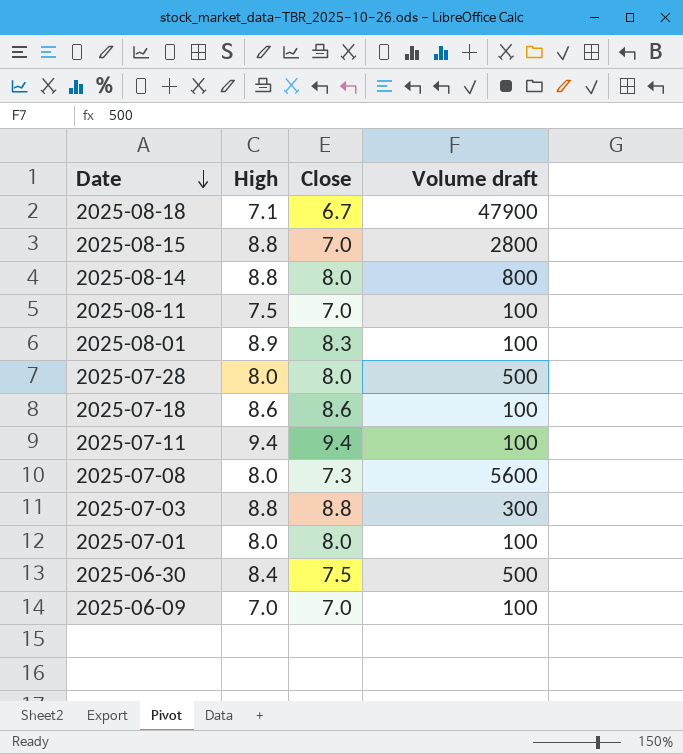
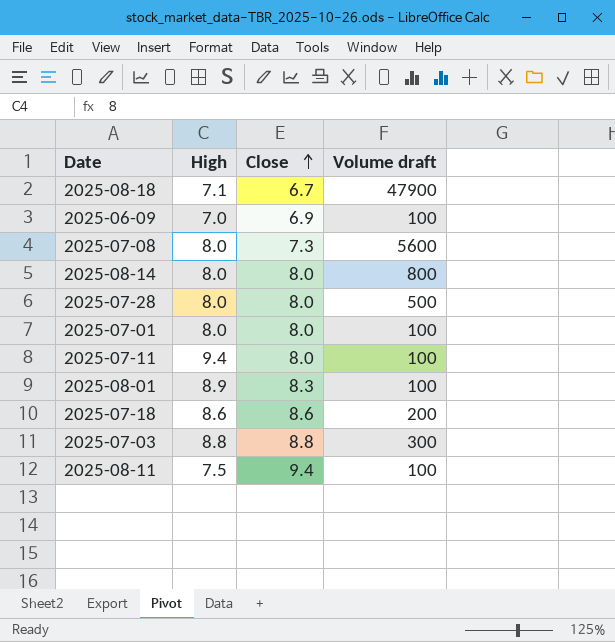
row order: Date descending -> Close ascending
row 2025-08-15: 8.8 | 7.0 | 2800 -> none
row 2025-06-30: 8.4 | 7.5 | 500 -> none
2025-06-09 | Close: 7.0 -> 6.9
2025-08-14 | High: 8.8 -> 8.0
2025-07-11 | Close: 9.4 -> 8.0
2025-07-18 | Volume draft: 100 -> 200
2025-08-11 | Close: 7.0 -> 9.4

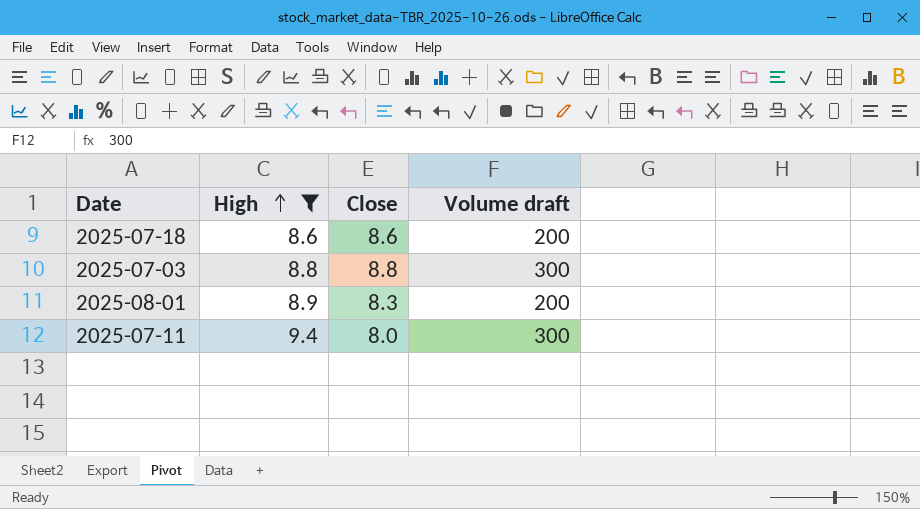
filter: none -> High >= 8.6
row order: Close ascending -> High ascending
2025-08-01 | Volume draft: 100 -> 200
2025-07-11 | Volume draft: 100 -> 300

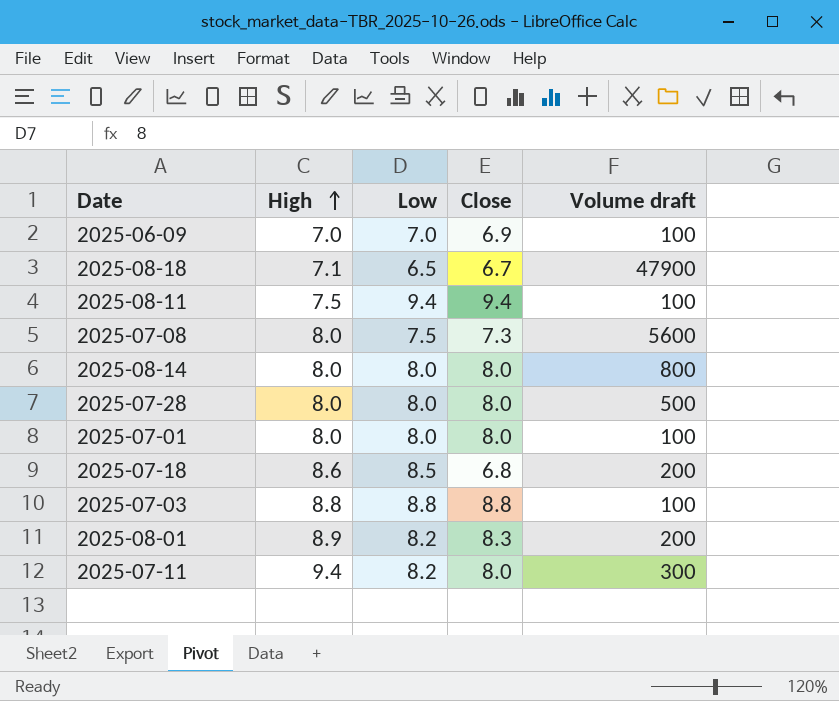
filter: High >= 8.6 -> none
column Low | position: none -> 3
2025-07-18 | Close: 8.6 -> 6.8
2025-07-03 | Volume draft: 300 -> 100

